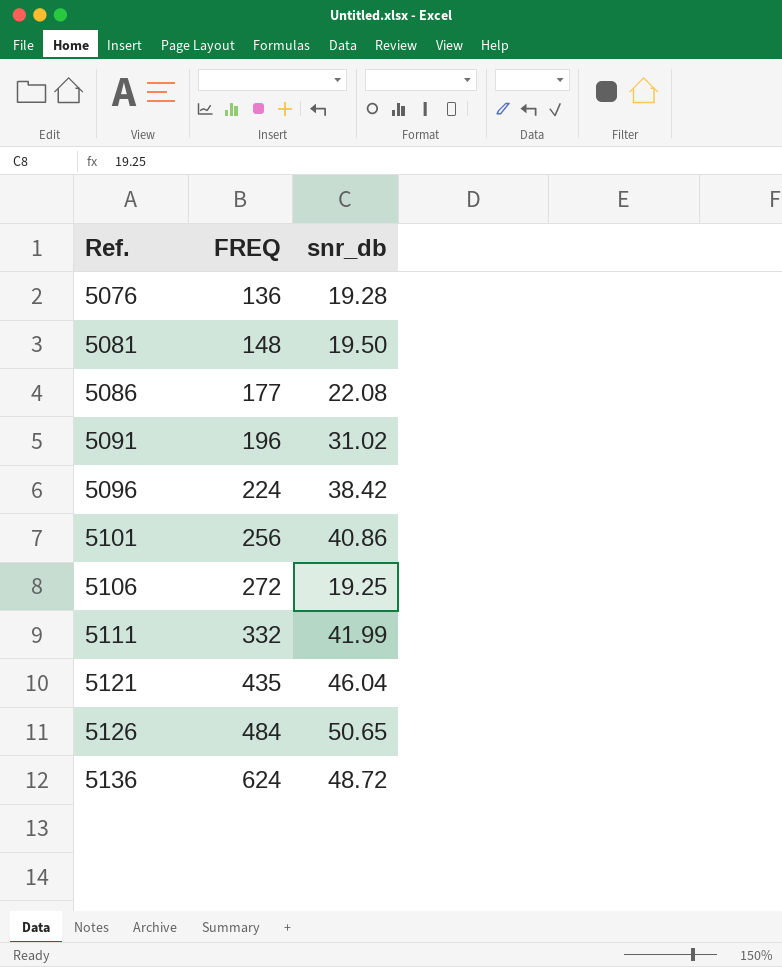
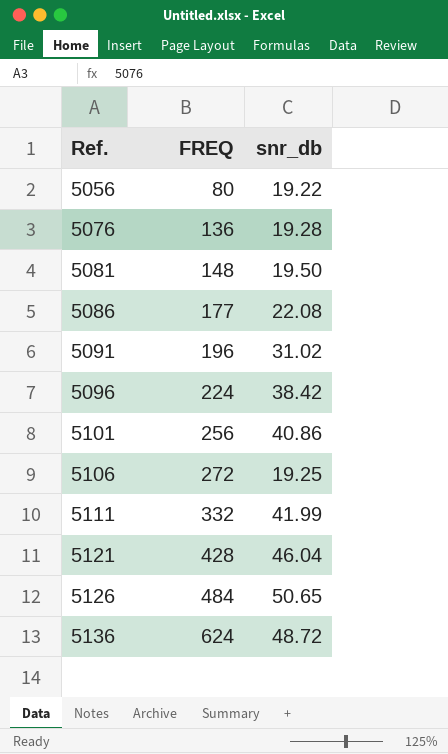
row 5056: none -> 80 | 19.22
5121 | FREQ: 435 -> 428

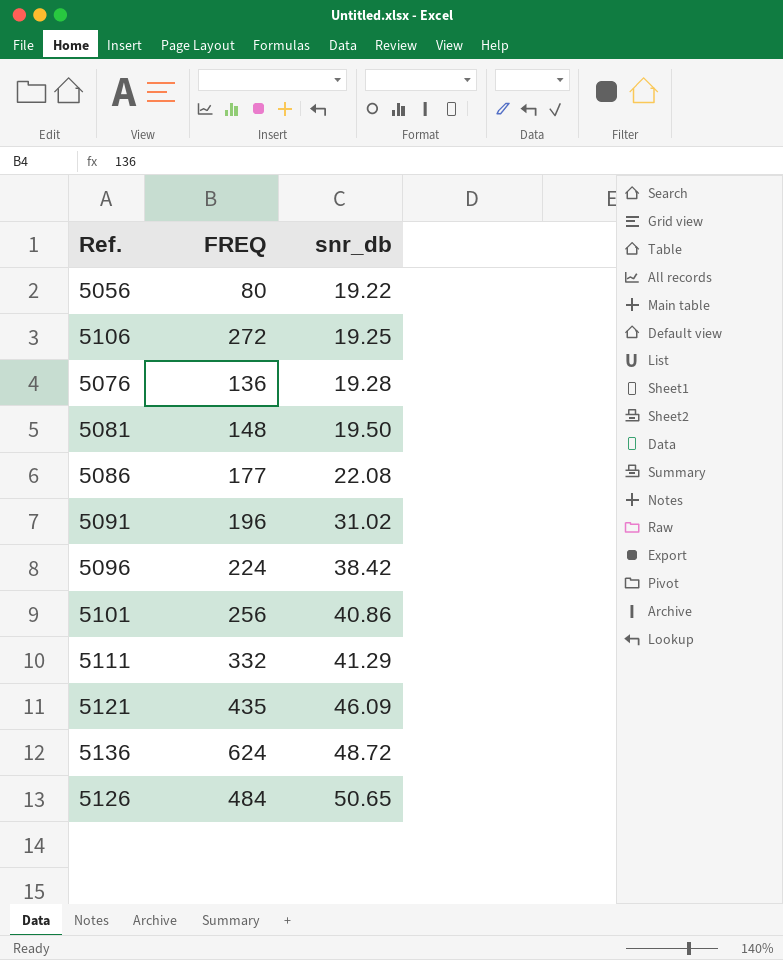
row order: Ref. ascending -> snr_db ascending
5111 | snr_db: 41.99 -> 41.29
5121 | FREQ: 428 -> 435
5121 | snr_db: 46.04 -> 46.09

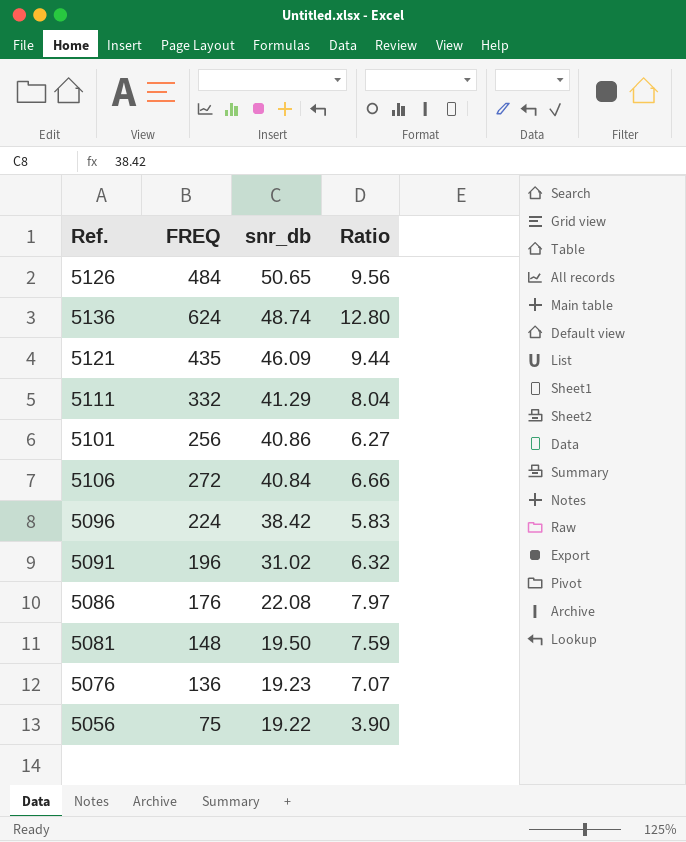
row order: snr_db ascending -> snr_db descending
column Ratio | formula: none -> [FREQ] / [snr_db]
5136 | snr_db: 48.72 -> 48.74
5106 | snr_db: 19.25 -> 40.84
5086 | FREQ: 177 -> 176
5076 | snr_db: 19.28 -> 19.23
5056 | FREQ: 80 -> 75

